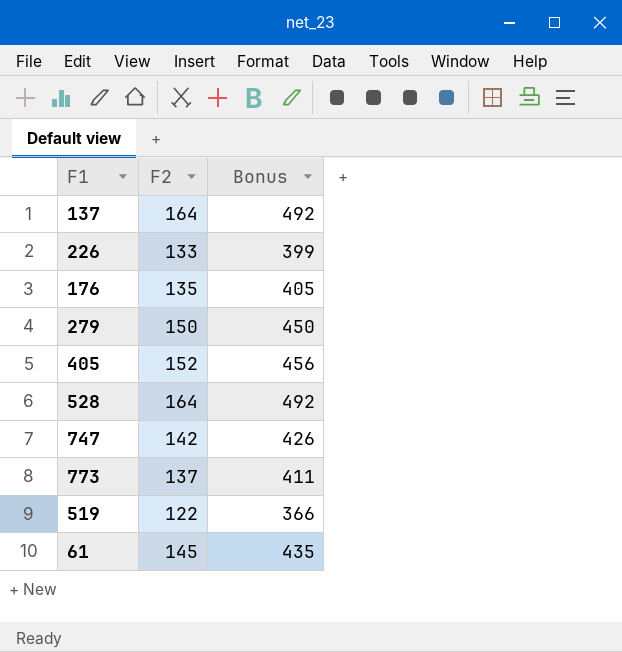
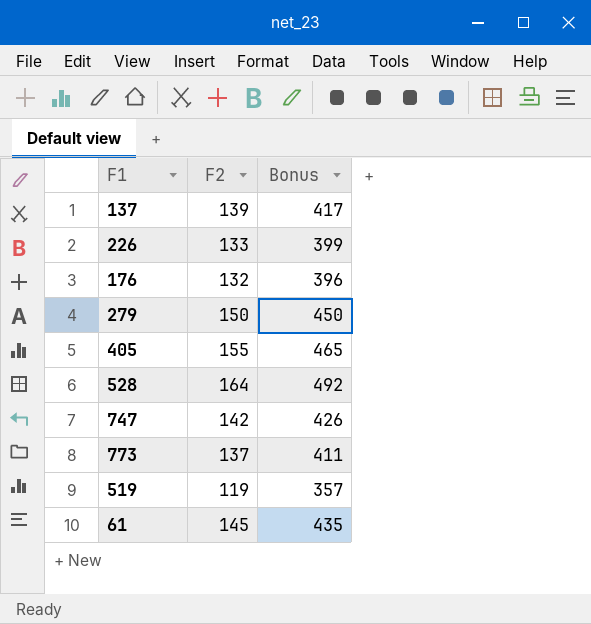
137 | F2: 164 -> 139
137 | Bonus: 492 -> 417
176 | F2: 135 -> 132
176 | Bonus: 405 -> 396
405 | F2: 152 -> 155
405 | Bonus: 456 -> 465
519 | F2: 122 -> 119
519 | Bonus: 366 -> 357

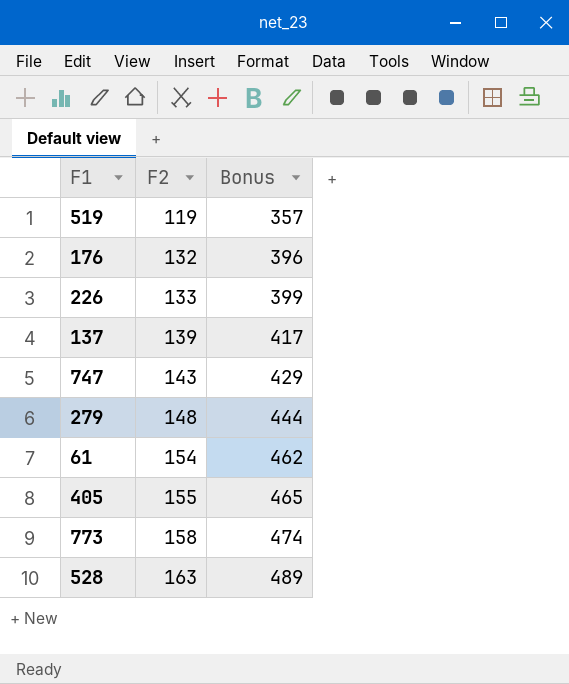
row order: none -> F2 ascending
747 | F2: 142 -> 143
747 | Bonus: 426 -> 429
279 | F2: 150 -> 148
279 | Bonus: 450 -> 444
61 | F2: 145 -> 154
61 | Bonus: 435 -> 462
773 | F2: 137 -> 158
773 | Bonus: 411 -> 474
528 | F2: 164 -> 163
528 | Bonus: 492 -> 489

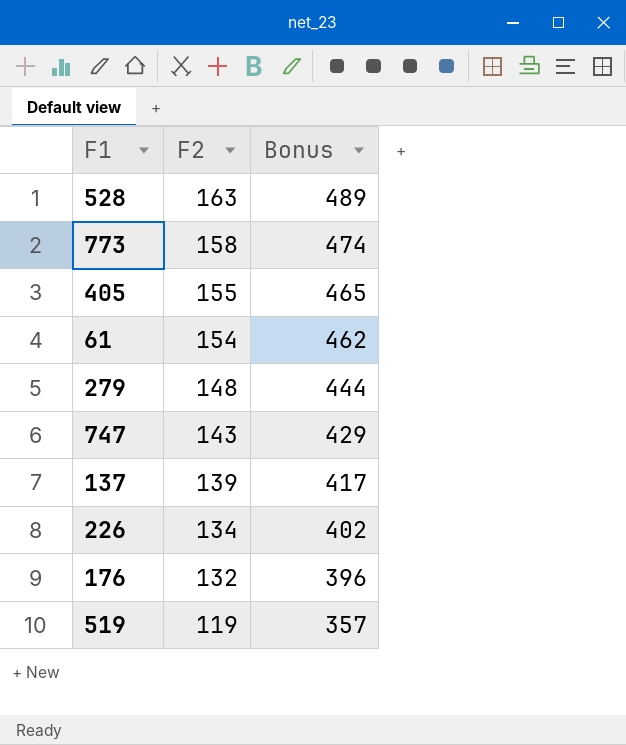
row order: F2 ascending -> F2 descending
226 | F2: 133 -> 134
226 | Bonus: 399 -> 402

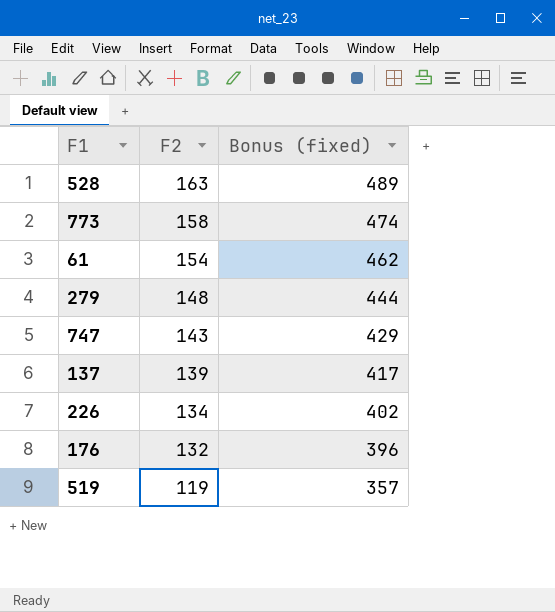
column name: Bonus -> Bonus (fixed)
row 405: 155 | 465 -> none

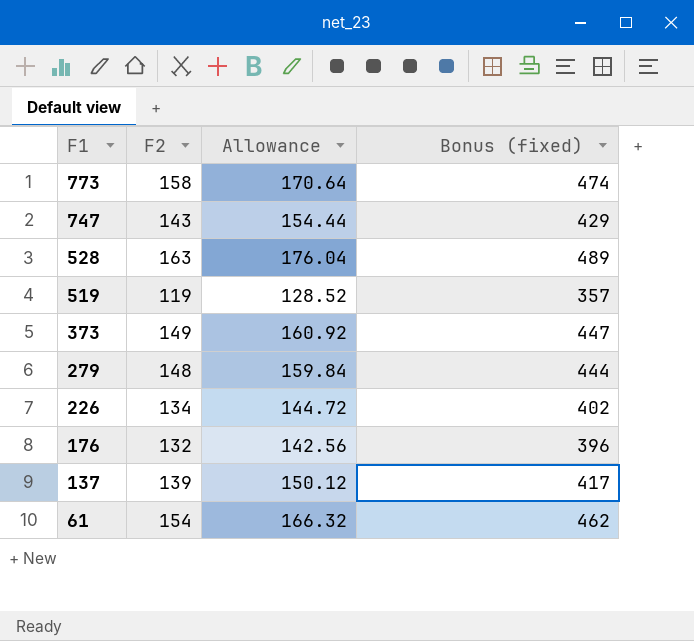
row order: F2 descending -> F1 descending
column Allowance | formula: none -> [F2] * 1.08
row 373: none -> 149 | 160.92 | 447

